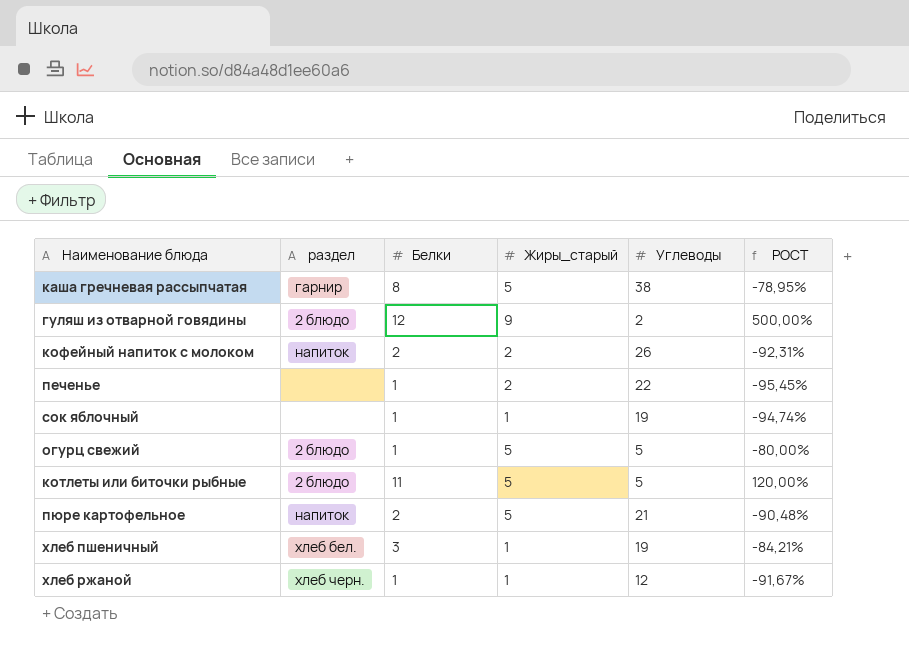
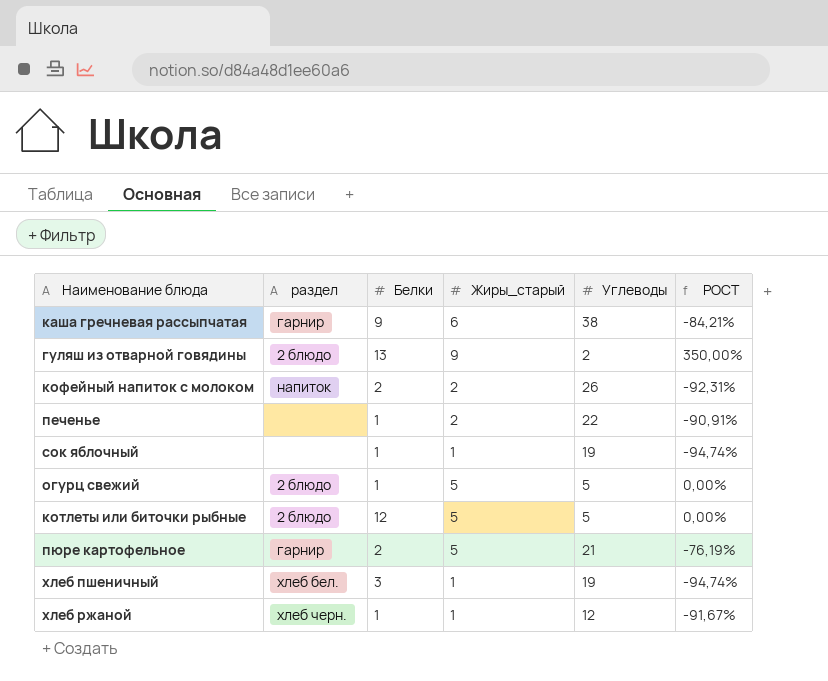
column РОСТ | formula: ([Белки] - [Углеводы]) / [Углеводы] -> ([Жиры_старый] - [Углеводы]) / [Углеводы]
каша гречневая рассыпчатая | Белки: 8 -> 9
каша гречневая рассыпчатая | Жиры_старый: 5 -> 6
гуляш из отварной говядины | Белки: 12 -> 13
котлеты или биточки рыбные | Белки: 11 -> 12
пюре картофельное | раздел: напиток -> гарнир

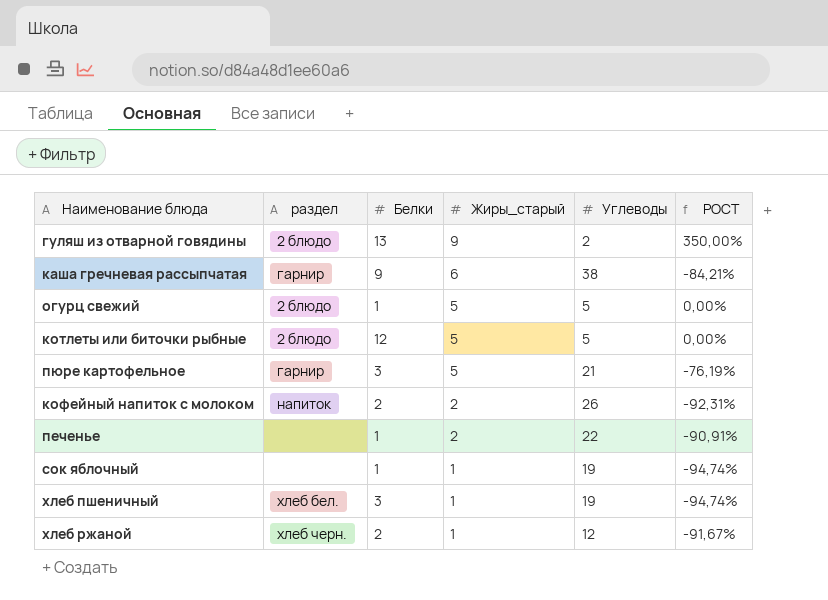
row order: none -> Жиры_старый descending
пюре картофельное | Белки: 2 -> 3
хлеб ржаной | Белки: 1 -> 2

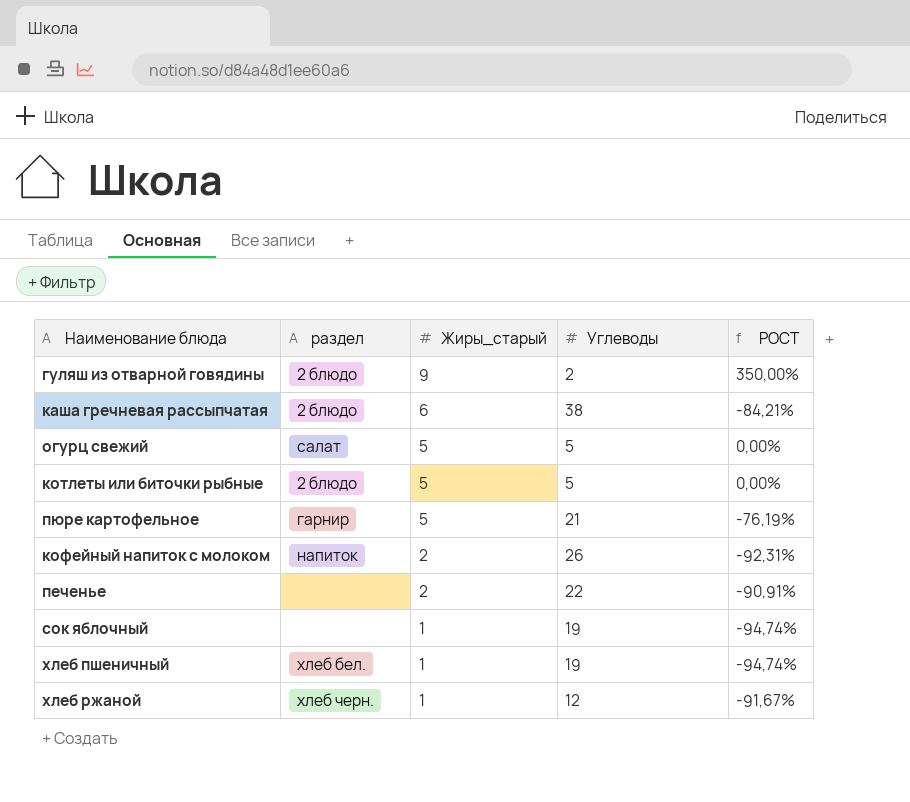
column Белки | position: 3 -> none
каша гречневая рассыпчатая | раздел: гарнир -> 2 блюдо
огурц свежий | раздел: 2 блюдо -> салат

